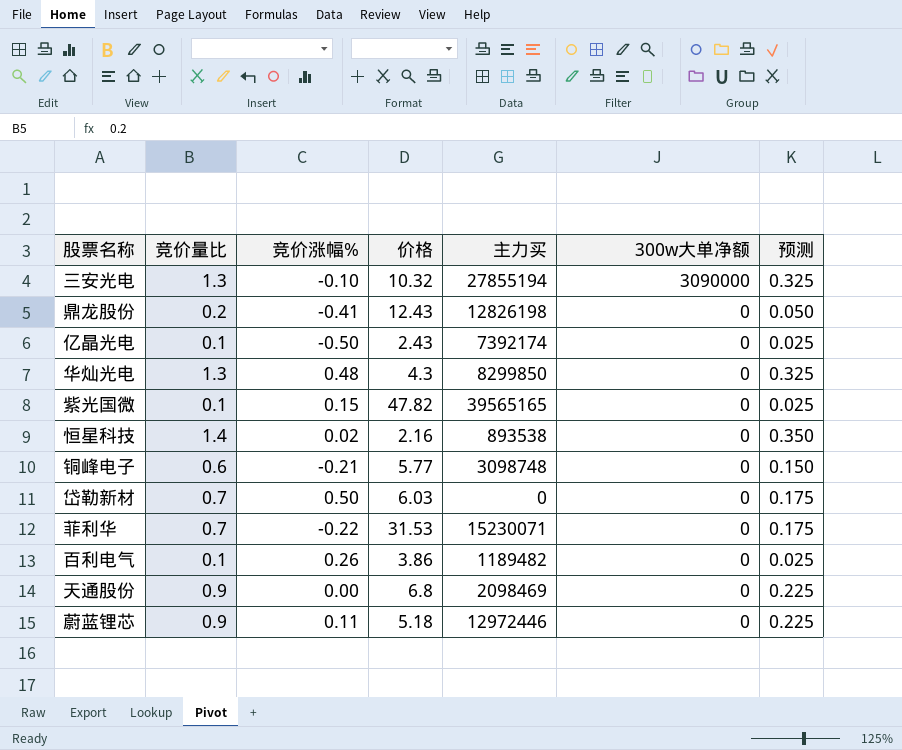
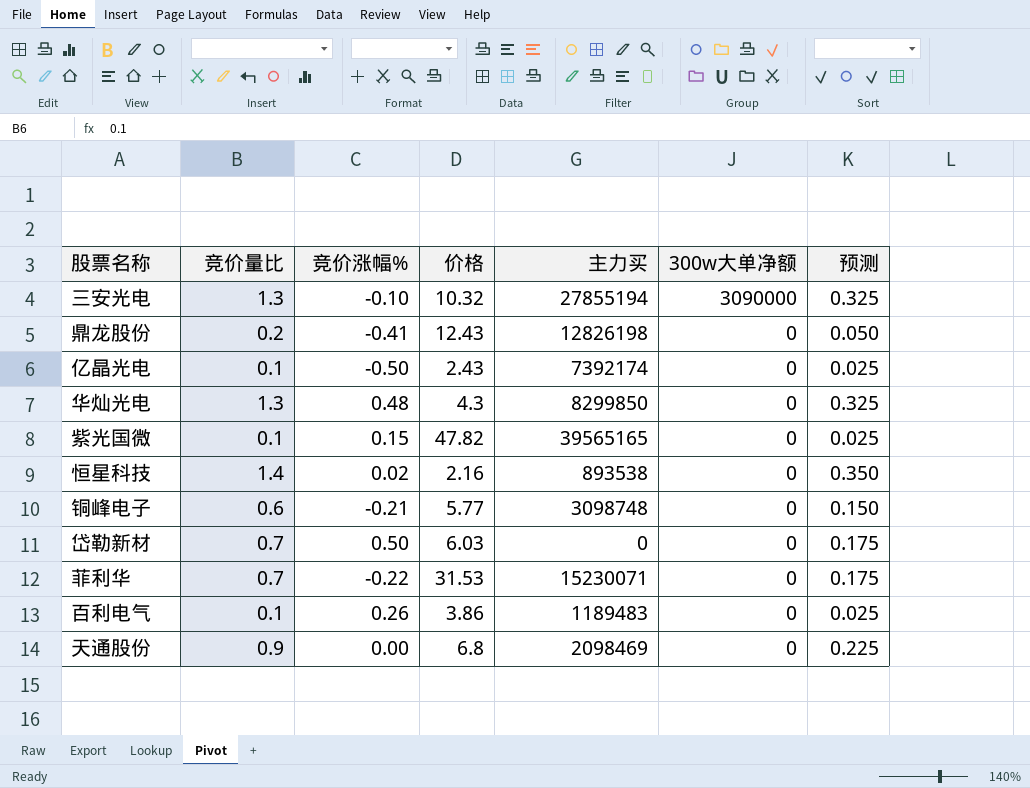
row 蔚蓝锂芯: 0.9 | 0.11 | 5.18 | 12972446 | 0 | 0.225 -> none
百利电气 | 主力买: 1189482 -> 1189483

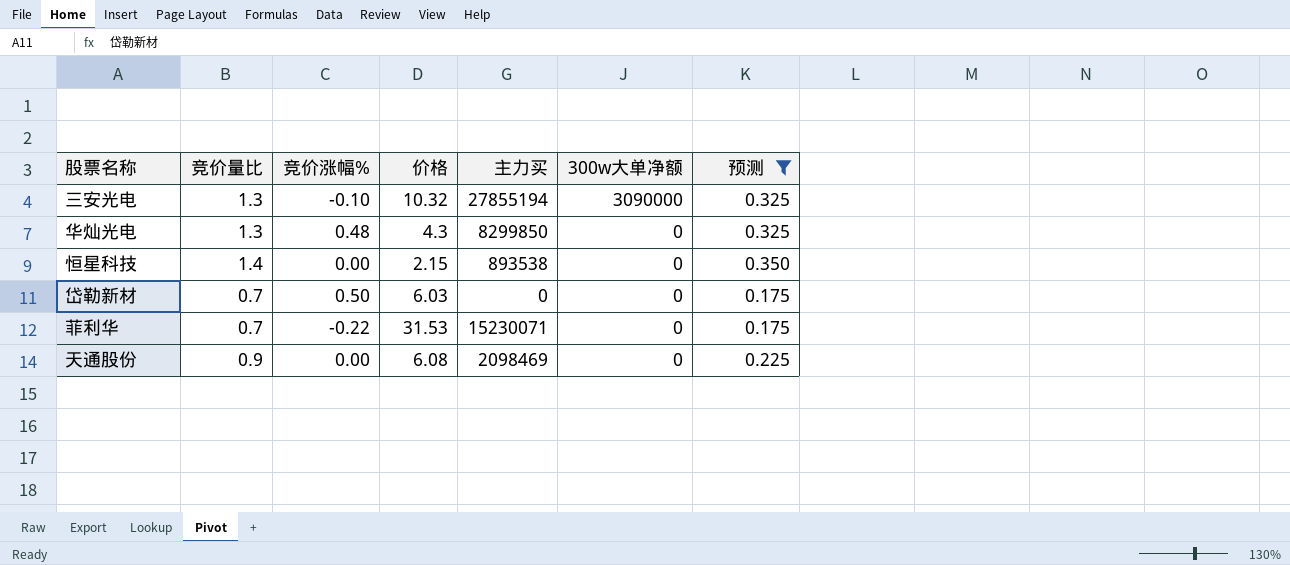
filter: none -> 预测 >= 0.175
恒星科技 | 竞价涨幅%: 0.02 -> 0.00
恒星科技 | 价格: 2.16 -> 2.15
天通股份 | 价格: 6.8 -> 6.08

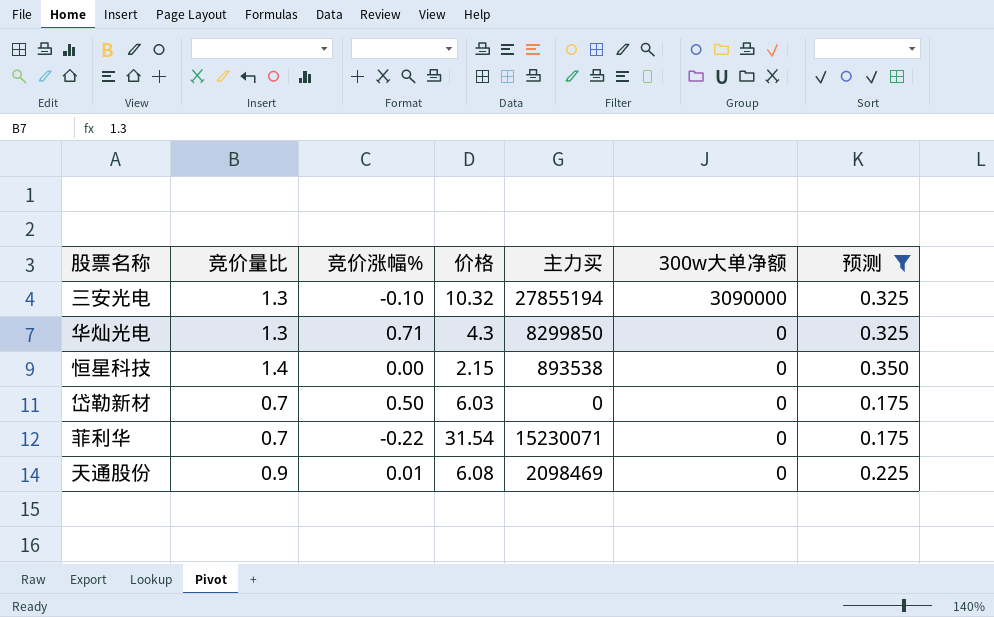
华灿光电 | 竞价涨幅%: 0.48 -> 0.71
菲利华 | 价格: 31.53 -> 31.54
天通股份 | 竞价涨幅%: 0.00 -> 0.01

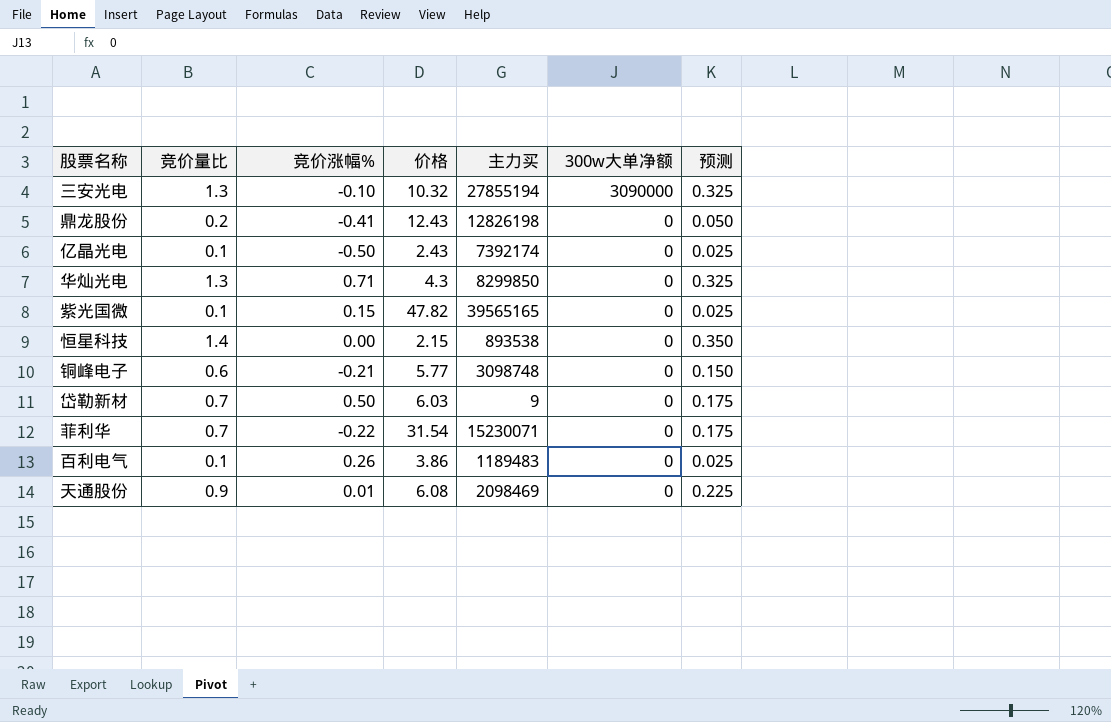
filter: 预测 >= 0.175 -> none
岱勒新材 | 主力买: 0 -> 9

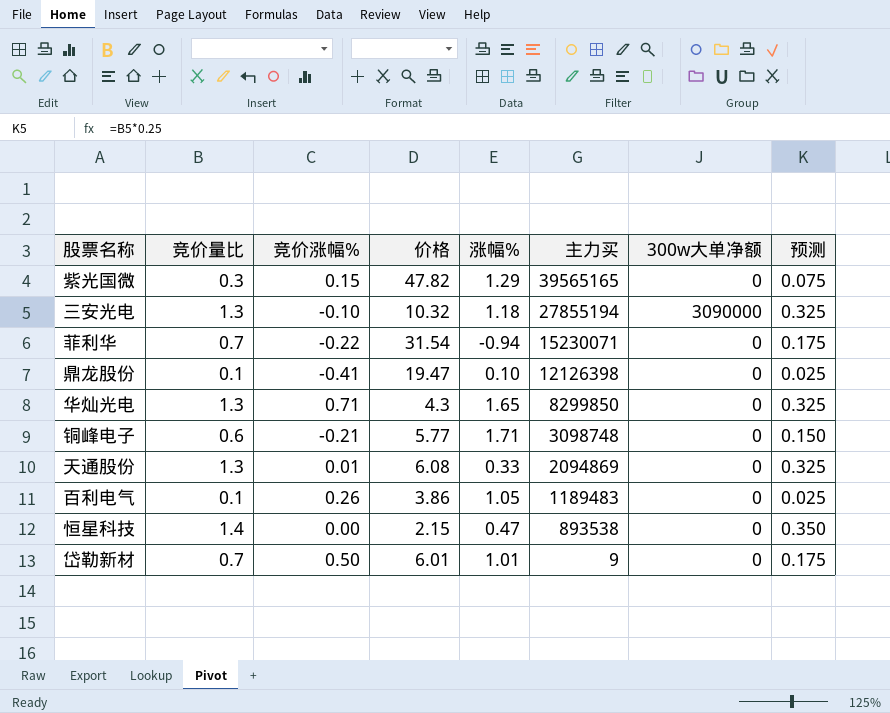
row order: 300w大单净额 descending -> 主力买 descending
column 涨幅% | position: none -> 5
row 亿晶光电: 0.1 | -0.50 | 2.43 | 7392174 | 0 | 0.025 -> none
紫光国微 | 竞价量比: 0.1 -> 0.3
紫光国微 | 预测: 0.025 -> 0.075
鼎龙股份 | 竞价量比: 0.2 -> 0.1
鼎龙股份 | 价格: 12.43 -> 19.47
鼎龙股份 | 主力买: 12826198 -> 12126398
鼎龙股份 | 预测: 0.050 -> 0.025
天通股份 | 竞价量比: 0.9 -> 1.3
天通股份 | 主力买: 2098469 -> 2094869
天通股份 | 预测: 0.225 -> 0.325
岱勒新材 | 价格: 6.03 -> 6.01

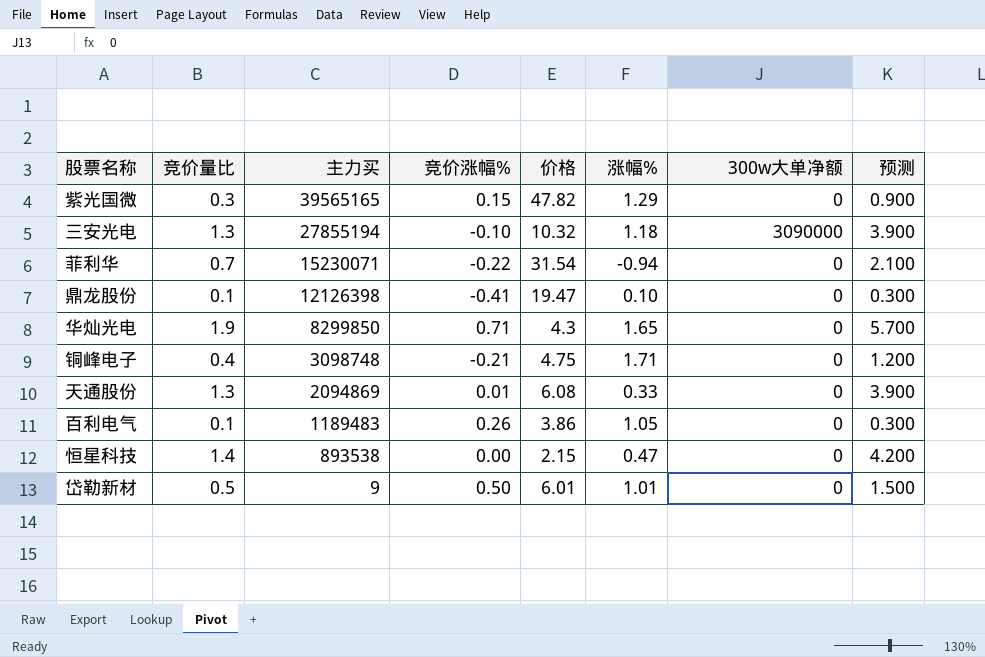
column 主力买 | position: 6 -> 3
column 预测 | formula: [竞价量比] * 0.25 -> [竞价量比] * 3
华灿光电 | 竞价量比: 1.3 -> 1.9
铜峰电子 | 竞价量比: 0.6 -> 0.4
铜峰电子 | 价格: 5.77 -> 4.75
岱勒新材 | 竞价量比: 0.7 -> 0.5

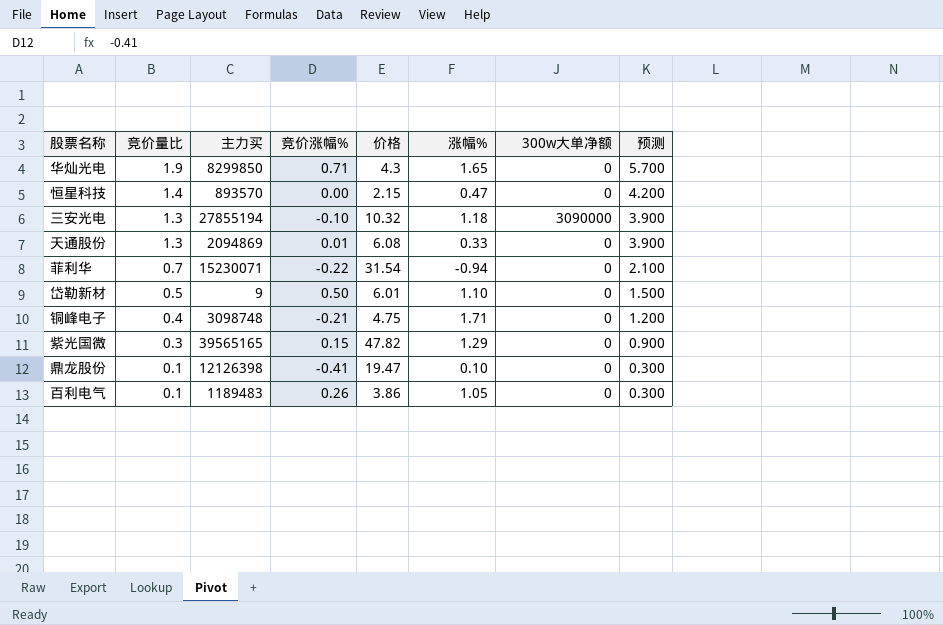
row order: 主力买 descending -> 竞价量比 descending
恒星科技 | 主力买: 893538 -> 893570
岱勒新材 | 涨幅%: 1.01 -> 1.10

